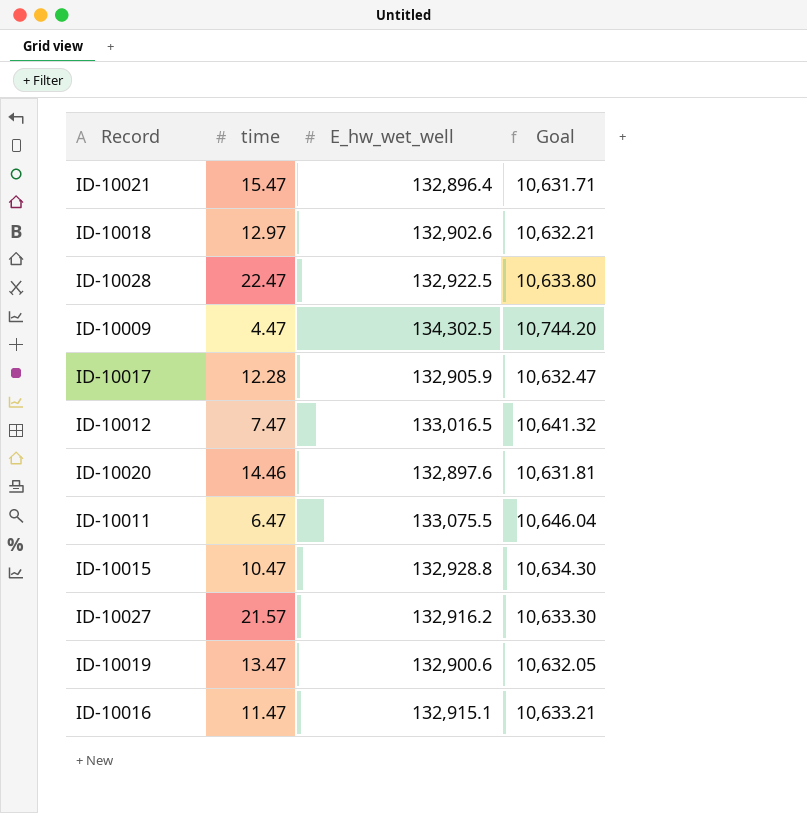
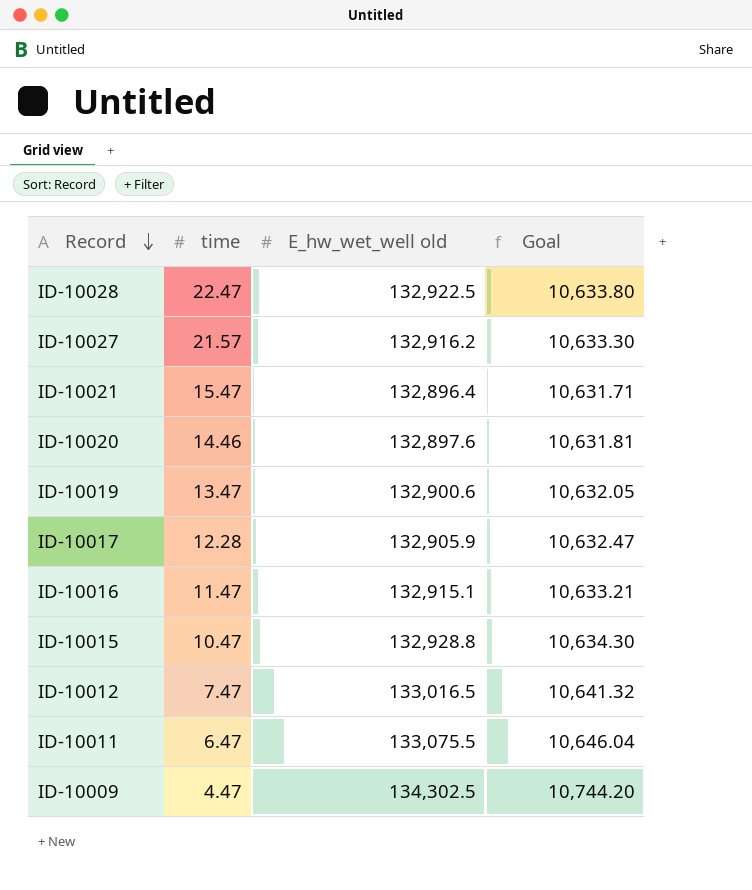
row order: none -> Record descending
column name: E_hw_wet_well -> E_hw_wet_well old
row ID-10018: 12.97 | 132,902.6 | 10,632.21 -> none

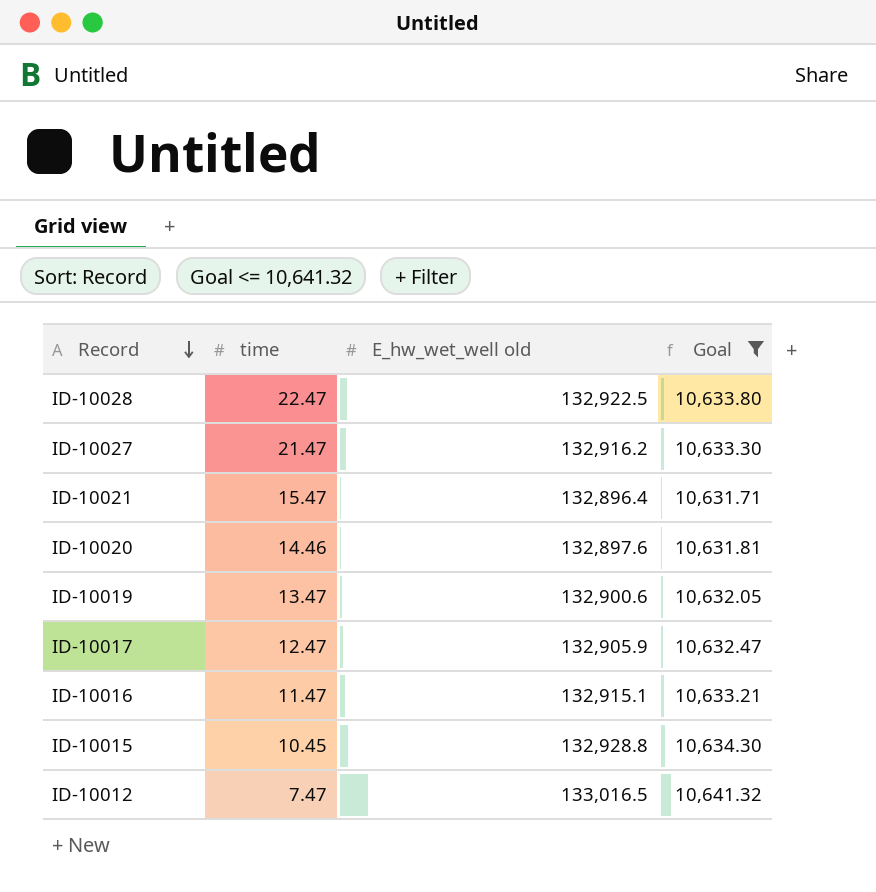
filter: none -> Goal <= 10,641.32
ID-10027 | time: 21.57 -> 21.47
ID-10017 | time: 12.28 -> 12.47
ID-10015 | time: 10.47 -> 10.45

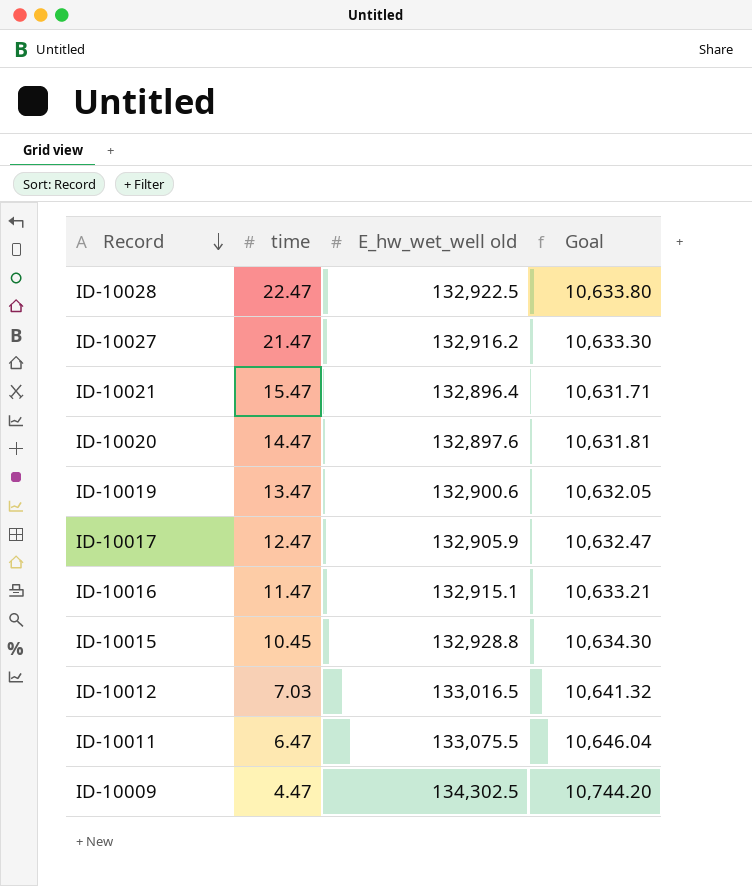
filter: Goal <= 10,641.32 -> none
ID-10020 | time: 14.46 -> 14.47
ID-10012 | time: 7.47 -> 7.03

